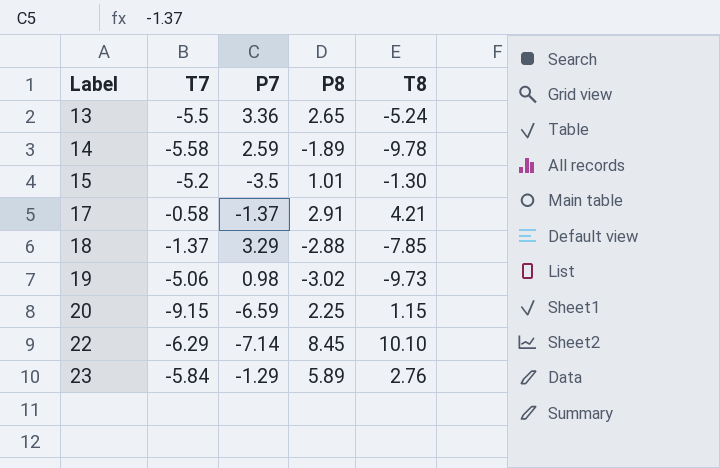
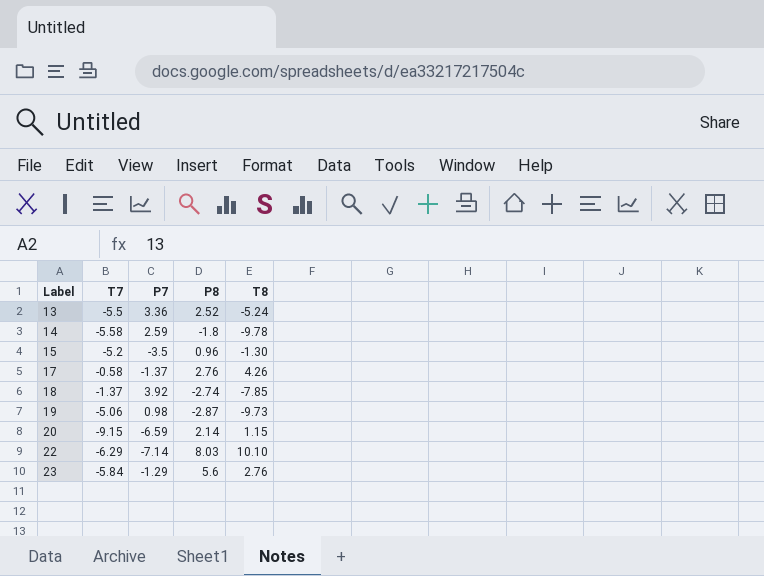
13 | P8: 2.65 -> 2.52
14 | P8: -1.89 -> -1.8
15 | P8: 1.01 -> 0.96
17 | P8: 2.91 -> 2.76
17 | T8: 4.21 -> 4.26
18 | P7: 3.29 -> 3.92
18 | P8: -2.88 -> -2.74
19 | P8: -3.02 -> -2.87
20 | P8: 2.25 -> 2.14
22 | P8: 8.45 -> 8.03
23 | P8: 5.89 -> 5.6

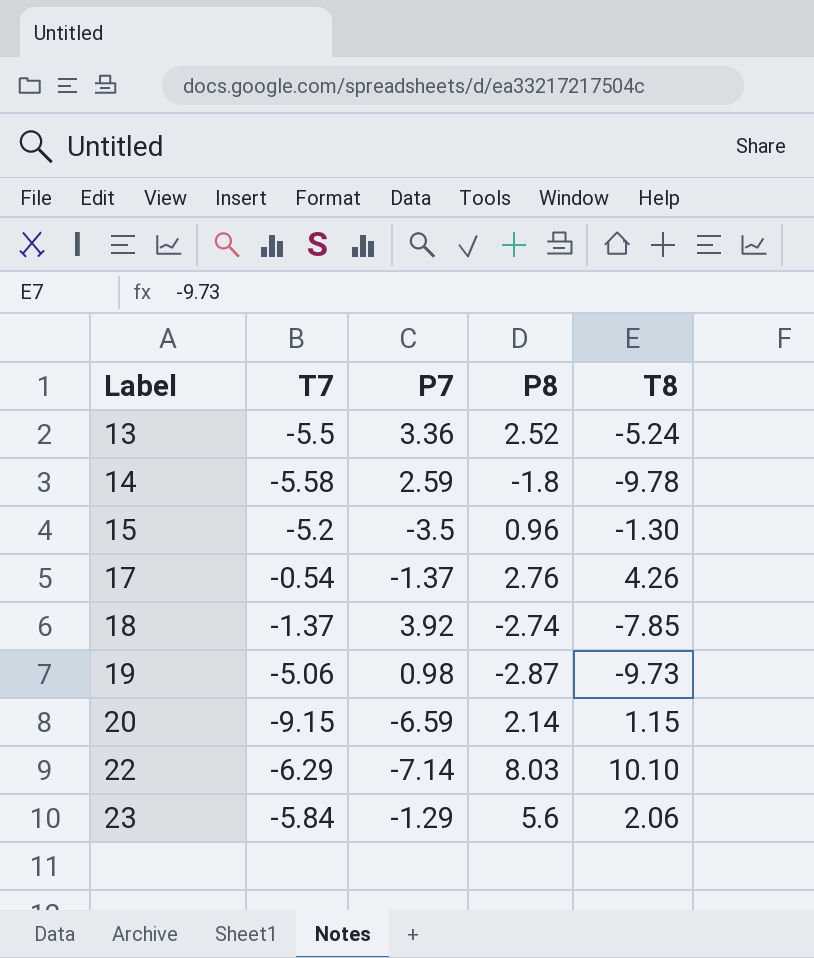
17 | T7: -0.58 -> -0.54
23 | T8: 2.76 -> 2.06

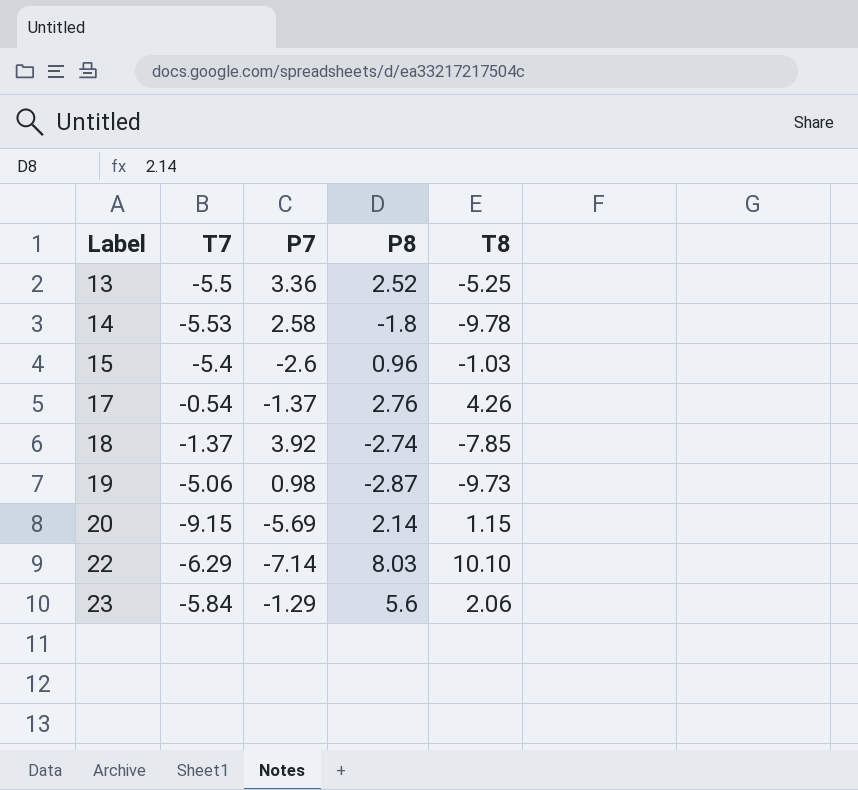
13 | T8: -5.24 -> -5.25
14 | T7: -5.58 -> -5.53
14 | P7: 2.59 -> 2.58
15 | T7: -5.2 -> -5.4
15 | P7: -3.5 -> -2.6
15 | T8: -1.30 -> -1.03
20 | P7: -6.59 -> -5.69

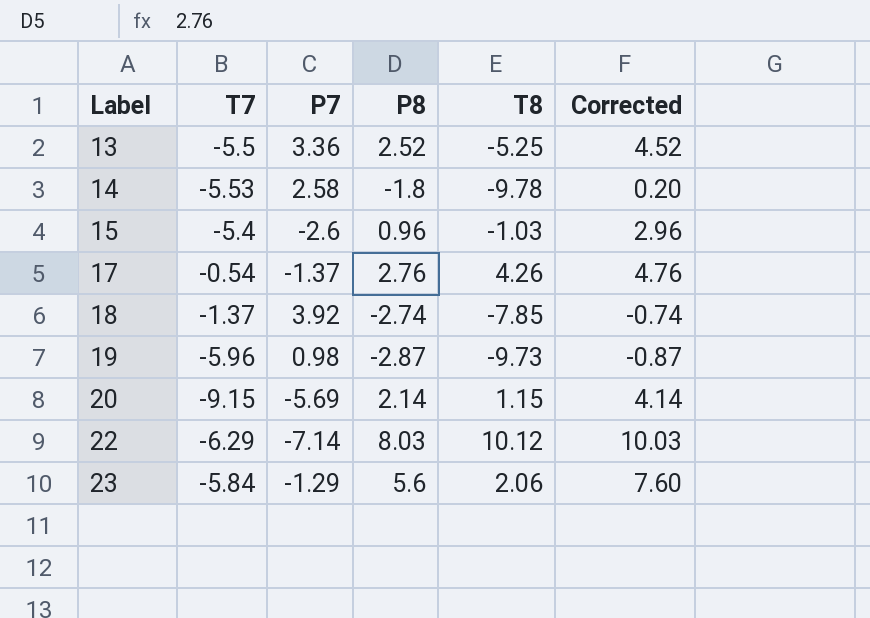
column Corrected | formula: none -> [P8] + 2
19 | T7: -5.06 -> -5.96
22 | T8: 10.10 -> 10.12

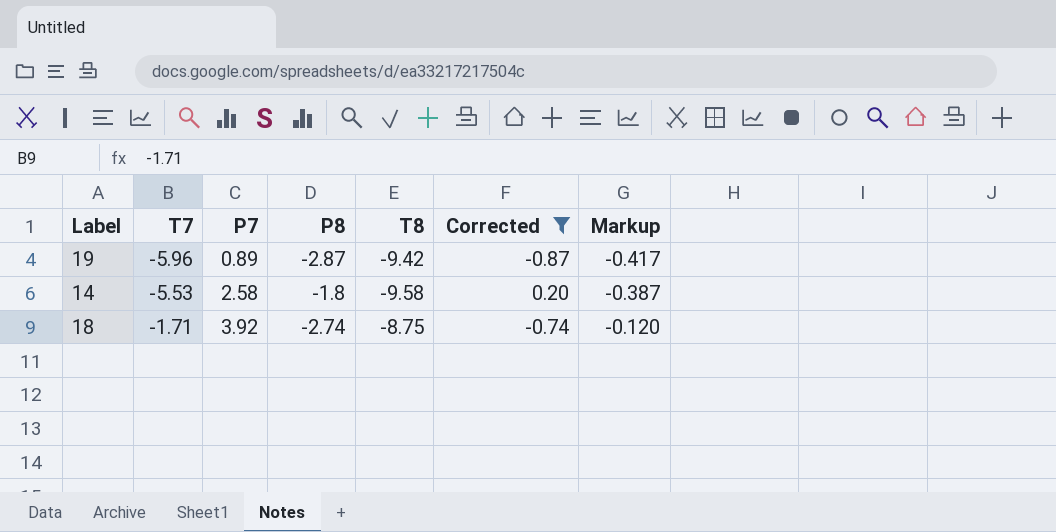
filter: none -> Corrected <= 0.20
row order: Label ascending -> T7 ascending
column Markup | formula: none -> [T7] * 0.07
19 | P7: 0.98 -> 0.89
19 | T8: -9.73 -> -9.42
14 | T8: -9.78 -> -9.58
18 | T7: -1.37 -> -1.71
18 | T8: -7.85 -> -8.75

